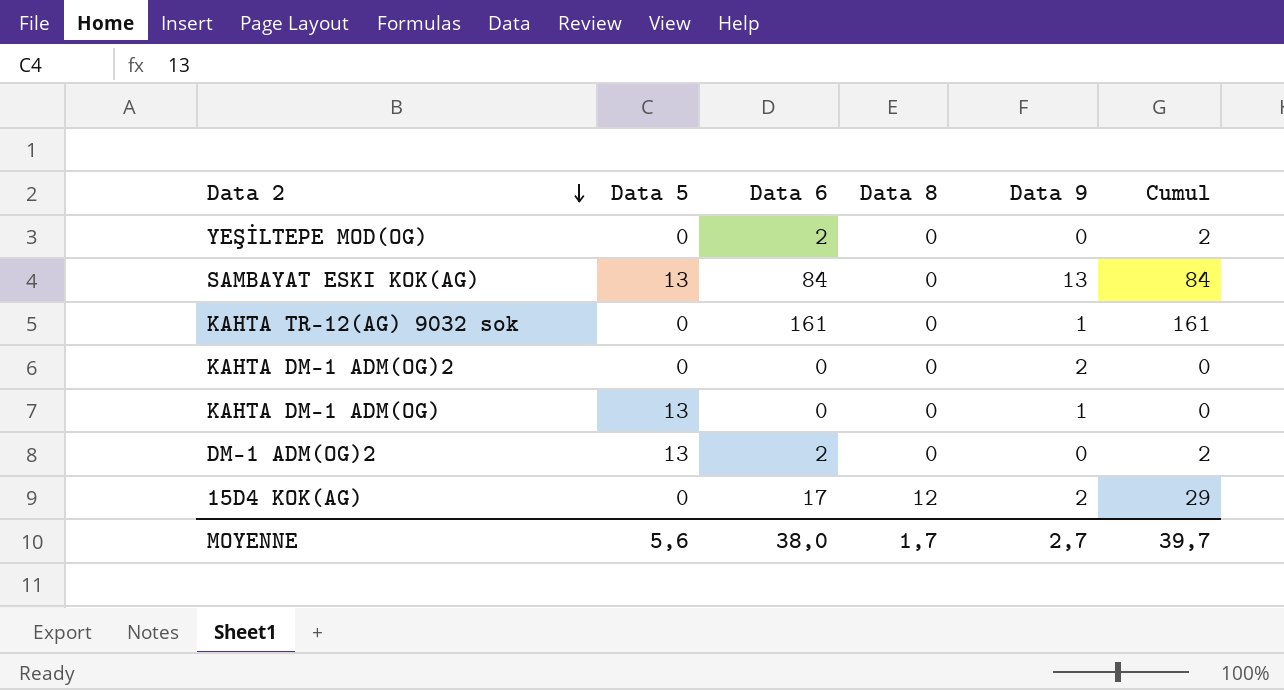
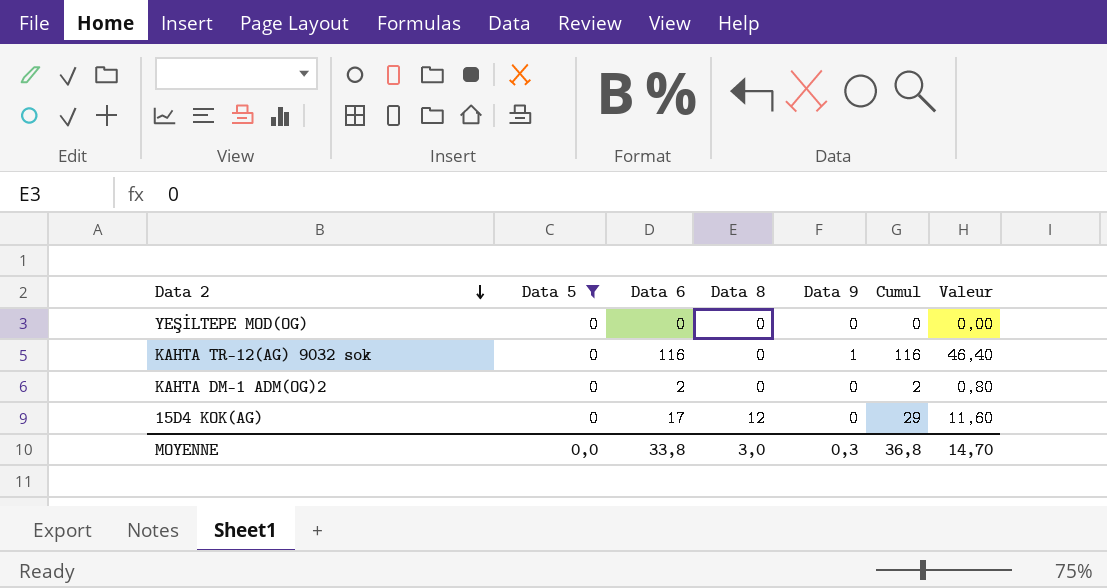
filter: none -> Data 5 = 0
column Valeur | formula: none -> [Cumul] * 0,4
YEŞİLTEPE MOD(OG) | Data 6: 2 -> 0
YEŞİLTEPE MOD(OG) | Cumul: 2 -> 0
KAHTA TR-12(AG) 9032 sok | Data 6: 161 -> 116
KAHTA TR-12(AG) 9032 sok | Cumul: 161 -> 116
KAHTA DM-1 ADM(OG)2 | Data 6: 0 -> 2
KAHTA DM-1 ADM(OG)2 | Data 9: 2 -> 0
KAHTA DM-1 ADM(OG)2 | Cumul: 0 -> 2
15D4 KOK(AG) | Data 9: 2 -> 0
MOYENNE | Data 5: 5,6 -> 0,0
MOYENNE | Data 6: 38,0 -> 33,8
MOYENNE | Data 8: 1,7 -> 3,0
MOYENNE | Data 9: 2,7 -> 0,3
MOYENNE | Cumul: 39,7 -> 36,8

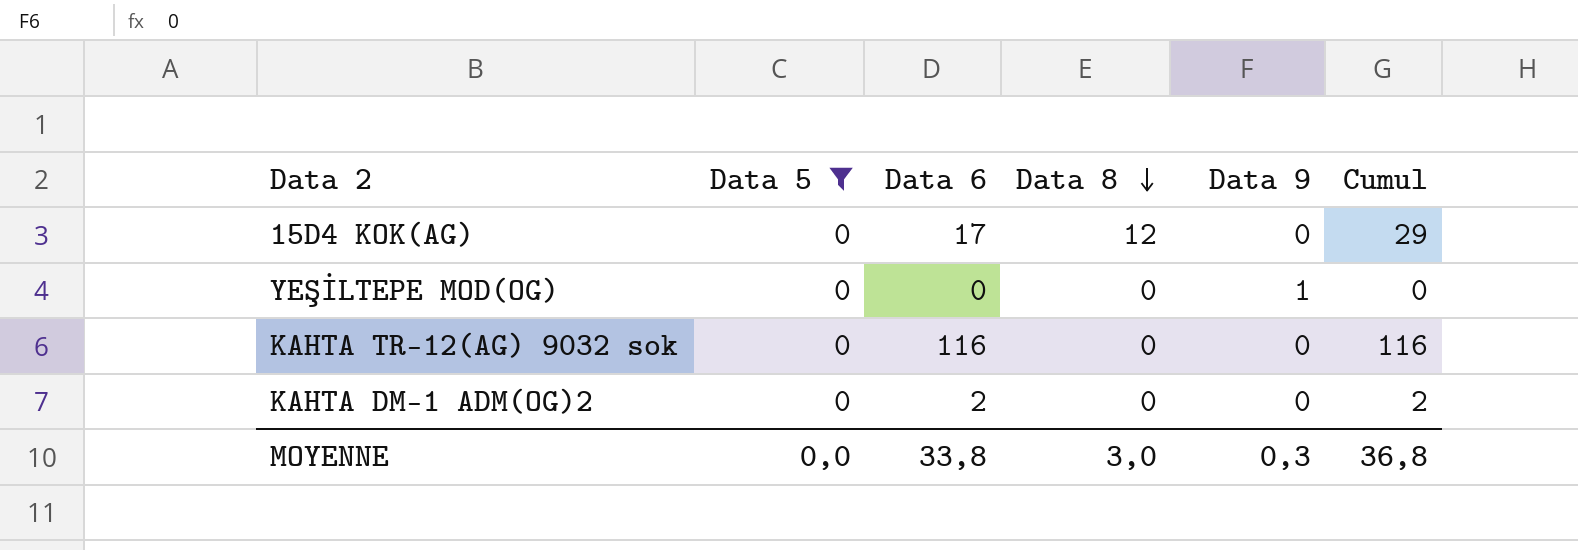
row order: Data 2 descending -> Data 8 descending
column Valeur | formula: [Cumul] * 0,4 -> none
YEŞİLTEPE MOD(OG) | Data 9: 0 -> 1
KAHTA TR-12(AG) 9032 sok | Data 9: 1 -> 0

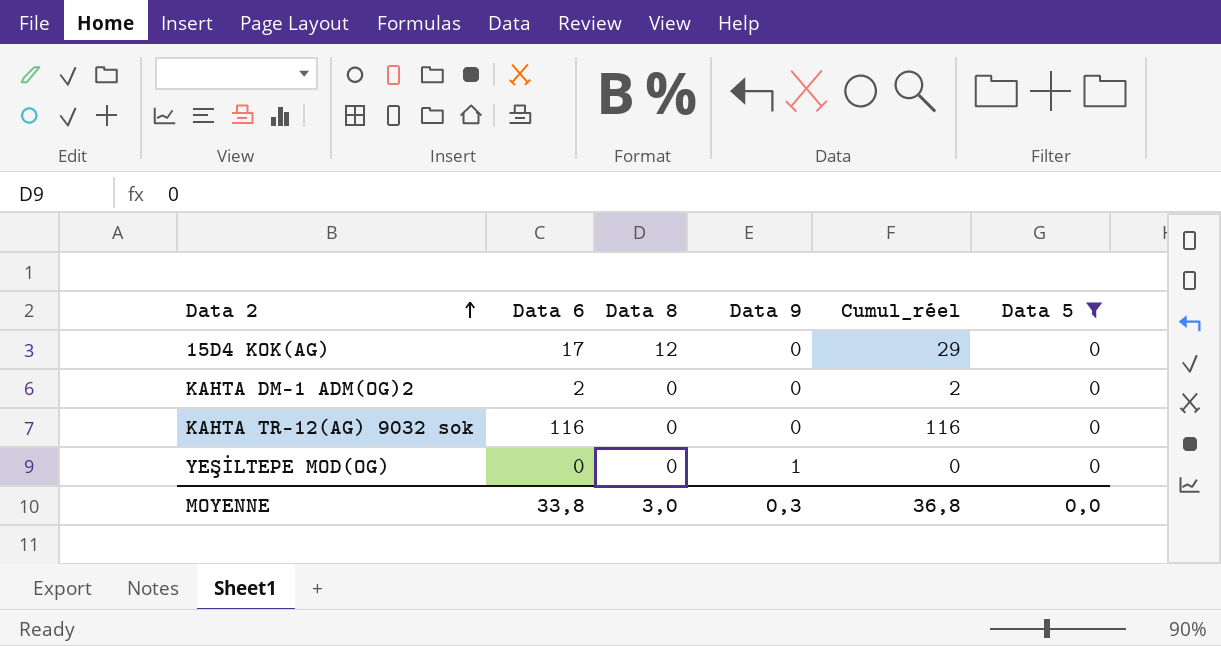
row order: Data 8 descending -> Data 2 ascending
column name: Cumul -> Cumul_réel
column Data 5 | position: 2 -> 6

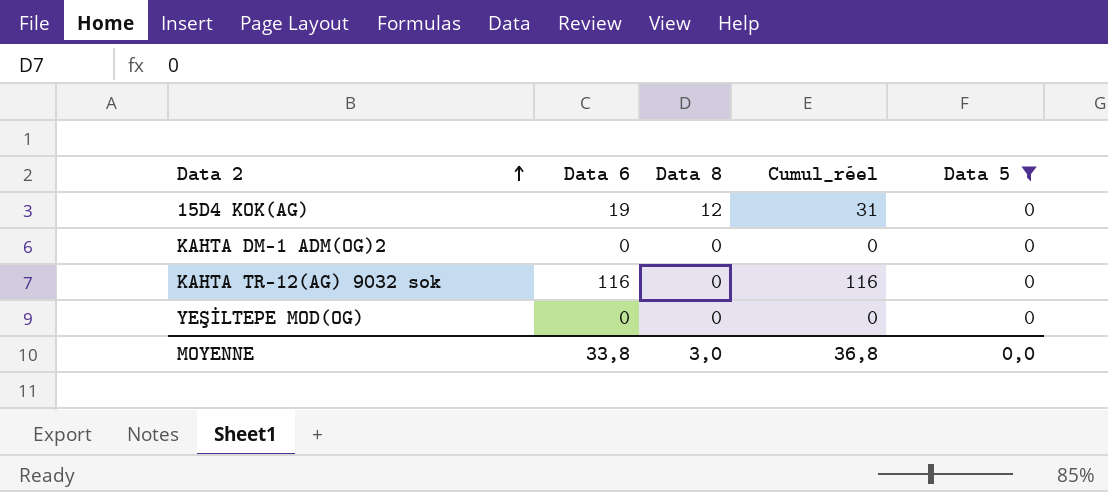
column Data 9 | position: 4 -> none
15D4 KOK(AG) | Data 6: 17 -> 19
15D4 KOK(AG) | Cumul_réel: 29 -> 31
KAHTA DM-1 ADM(OG)2 | Data 6: 2 -> 0
KAHTA DM-1 ADM(OG)2 | Cumul_réel: 2 -> 0

